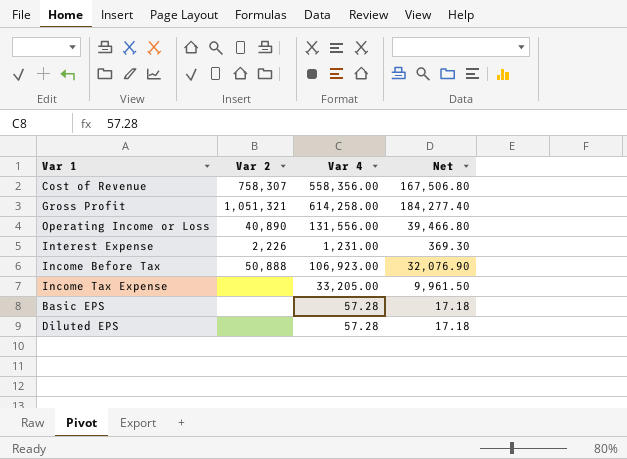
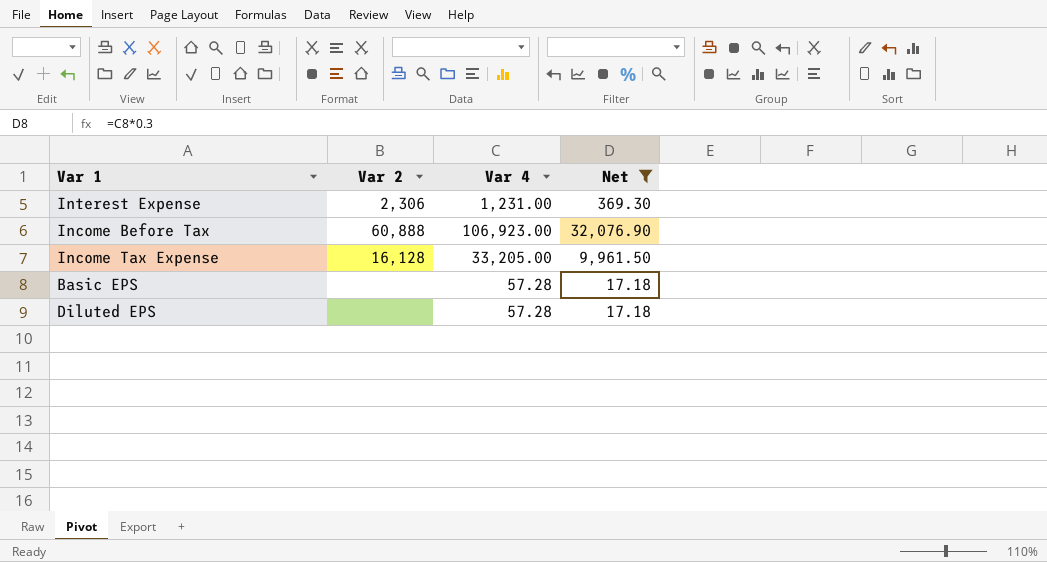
filter: none -> Net <= 32,076.90
Interest Expense | Var 2: 2,226 -> 2,306
Income Before Tax | Var 2: 50,888 -> 60,888
Income Tax Expense | Var 2: none -> 16,128

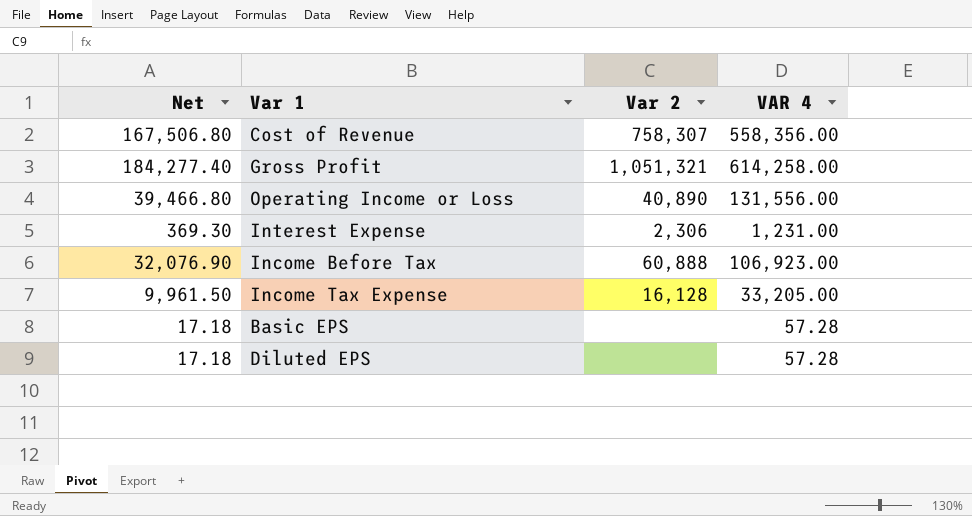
filter: Net <= 32,076.90 -> none
column Net | position: 4 -> 1
column name: Var 4 -> VAR 4

